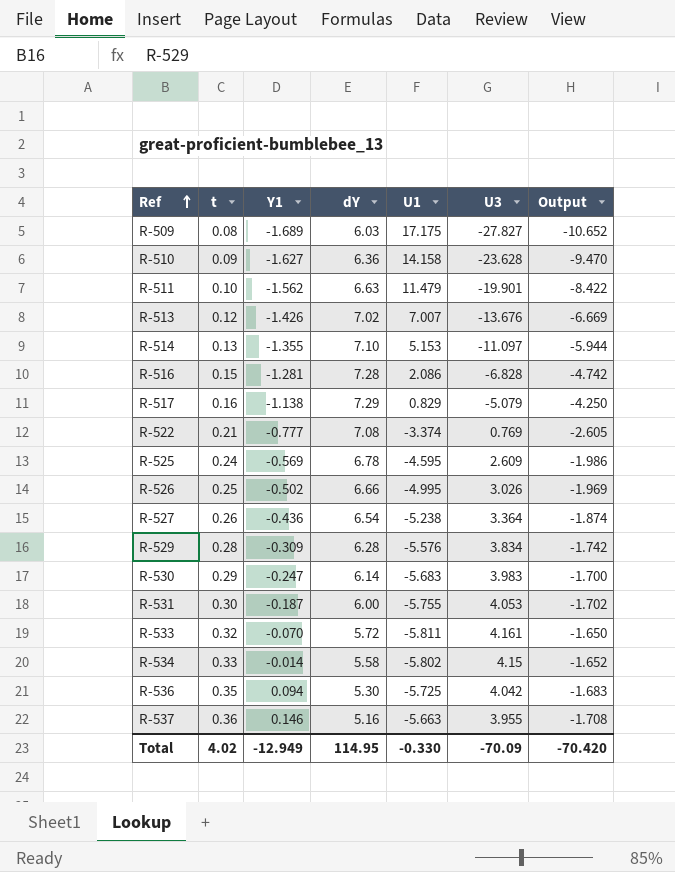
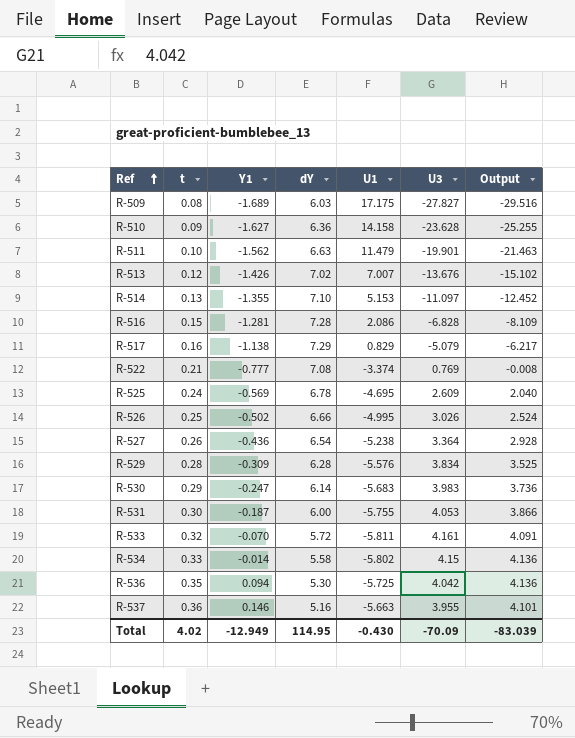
column Output | formula: [U1] + [U3] -> [Y1] + [U3]
R-525 | U1: -4.595 -> -4.695
Total | U1: -0.330 -> -0.430
Total | Output: -70.420 -> -83.039

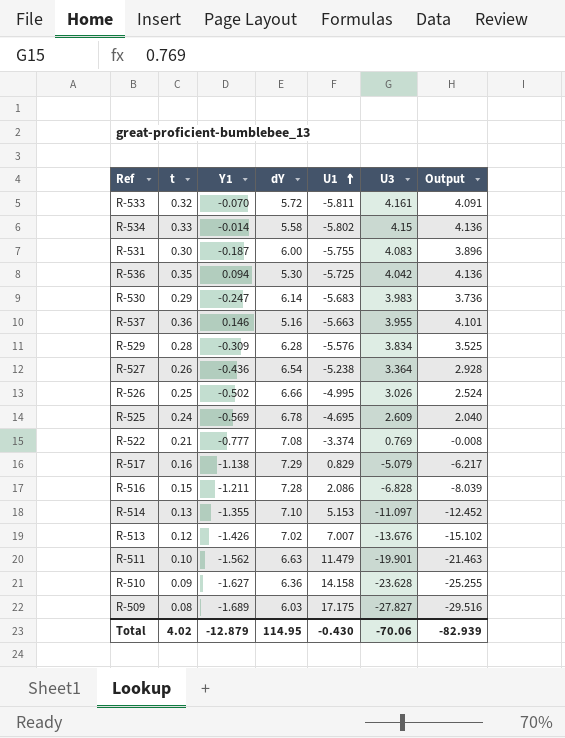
row order: Ref ascending -> U1 ascending
R-531 | U3: 4.053 -> 4.083
R-531 | Output: 3.866 -> 3.896
R-516 | Y1: -1.281 -> -1.211
R-516 | Output: -8.109 -> -8.039
Total | Y1: -12.949 -> -12.879
Total | U3: -70.09 -> -70.06
Total | Output: -83.039 -> -82.939

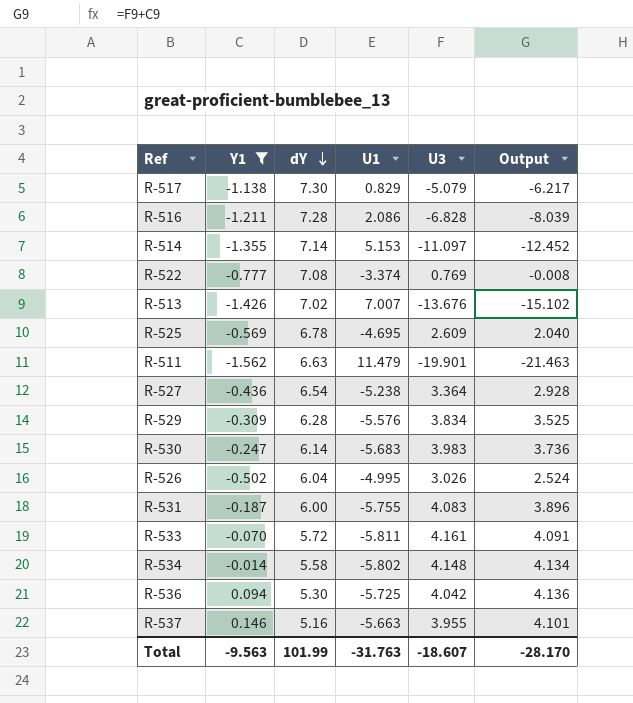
filter: none -> Y1 >= -1.562
row order: U1 ascending -> dY descending
column t | position: 2 -> none
R-517 | dY: 7.29 -> 7.30
R-514 | dY: 7.10 -> 7.14
R-526 | dY: 6.66 -> 6.04
R-534 | U3: 4.15 -> 4.148
R-534 | Output: 4.136 -> 4.134
Total | Y1: -12.879 -> -9.563
Total | dY: 114.95 -> 101.99
Total | U1: -0.430 -> -31.763
Total | U3: -70.06 -> -18.607
Total | Output: -82.939 -> -28.170

